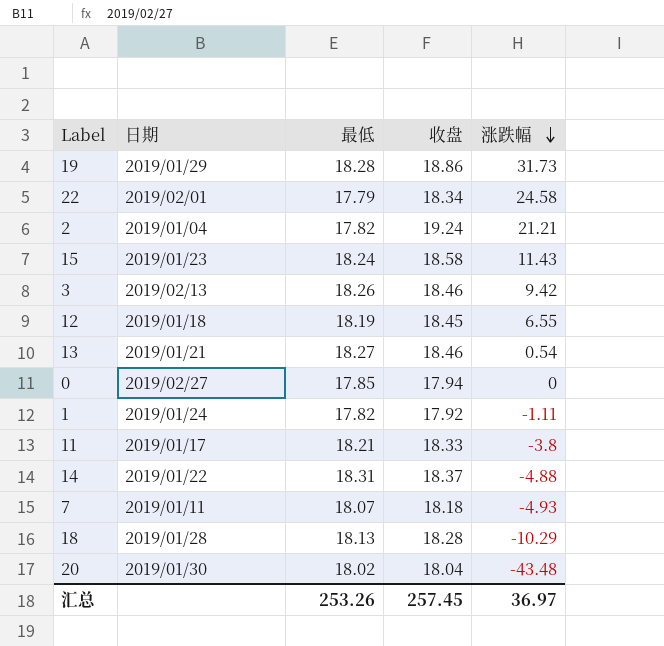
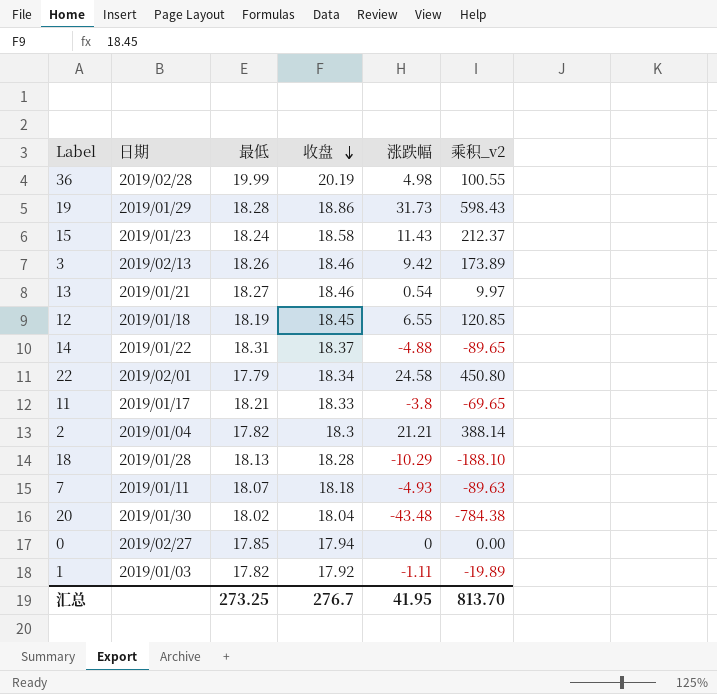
row order: 涨跌幅 descending -> 收盘 descending
column 乘积_v2 | formula: none -> [收盘] * [涨跌幅]
row 36: none -> 2019/02/28 | 19.99 | 20.19 | 4.98 | 100.55
2 | 收盘: 19.24 -> 18.3
1 | 日期: 2019/01/24 -> 2019/01/03
汇总 | 最低: 253.26 -> 273.25
汇总 | 收盘: 257.45 -> 276.7
汇总 | 涨跌幅: 36.97 -> 41.95

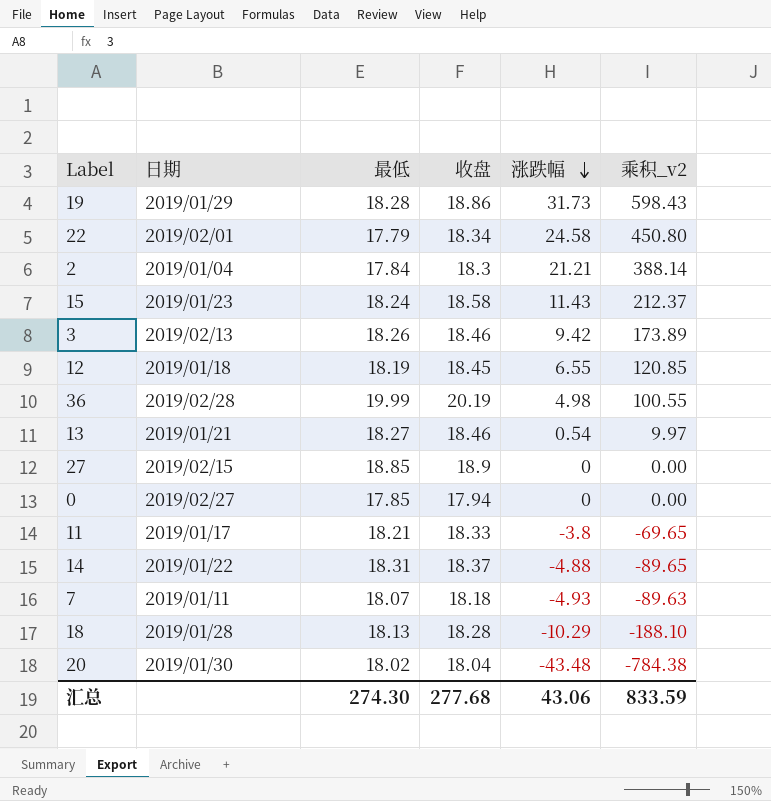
row order: 收盘 descending -> 涨跌幅 descending
row 1: 2019/01/03 | 17.82 | 17.92 | -1.11 | -19.89 -> none
2 | 最低: 17.82 -> 17.84
row 27: none -> 2019/02/15 | 18.85 | 18.9 | 0 | 0.00
汇总 | 最低: 273.25 -> 274.30
汇总 | 收盘: 276.7 -> 277.68
汇总 | 涨跌幅: 41.95 -> 43.06
汇总 | 乘积_v2: 813.70 -> 833.59

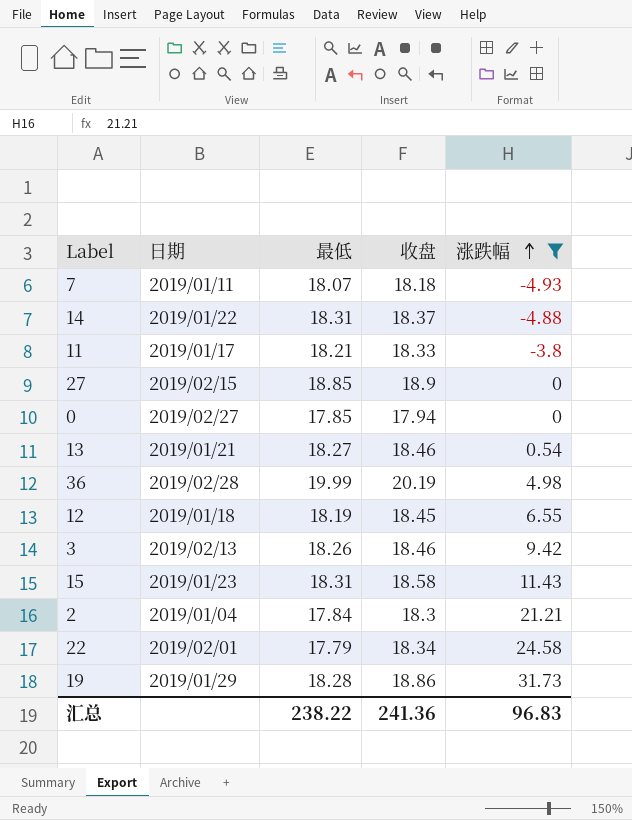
filter: none -> 涨跌幅 >= -4.93
row order: 涨跌幅 descending -> 涨跌幅 ascending
column 乘积_v2 | formula: [收盘] * [涨跌幅] -> none
15 | 最低: 18.24 -> 18.31
汇总 | 最低: 274.30 -> 238.22
汇总 | 收盘: 277.68 -> 241.36
汇总 | 涨跌幅: 43.06 -> 96.83

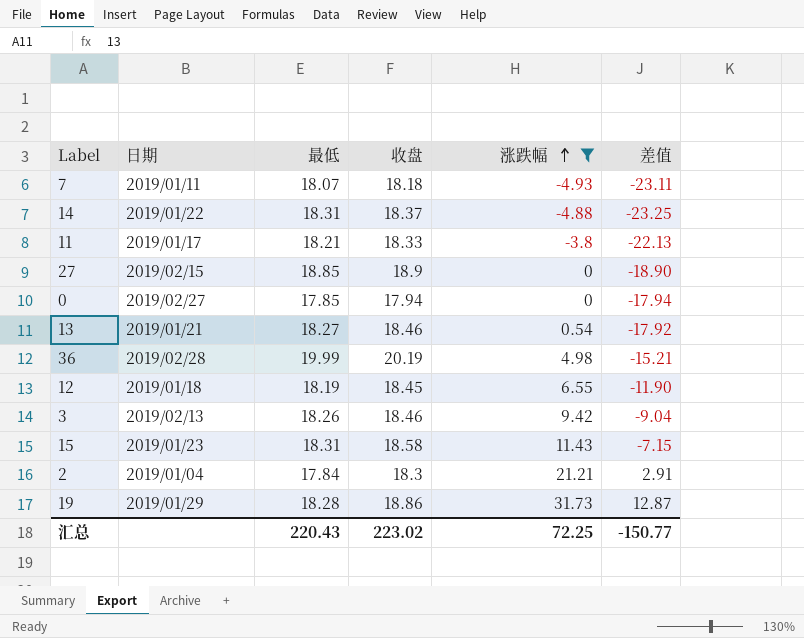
column 差值 | formula: none -> [涨跌幅] - [收盘]
row 22: 2019/02/01 | 17.79 | 18.34 | 24.58 -> none
汇总 | 最低: 238.22 -> 220.43
汇总 | 收盘: 241.36 -> 223.02
汇总 | 涨跌幅: 96.83 -> 72.25

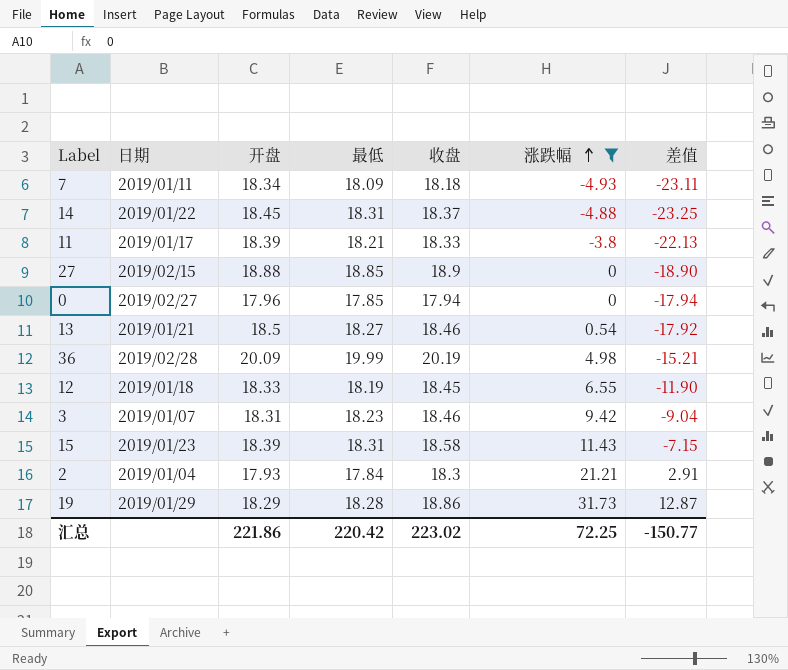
column 开盘 | position: none -> 3
7 | 最低: 18.07 -> 18.09
3 | 日期: 2019/02/13 -> 2019/01/07
3 | 最低: 18.26 -> 18.23
汇总 | 最低: 220.43 -> 220.42

